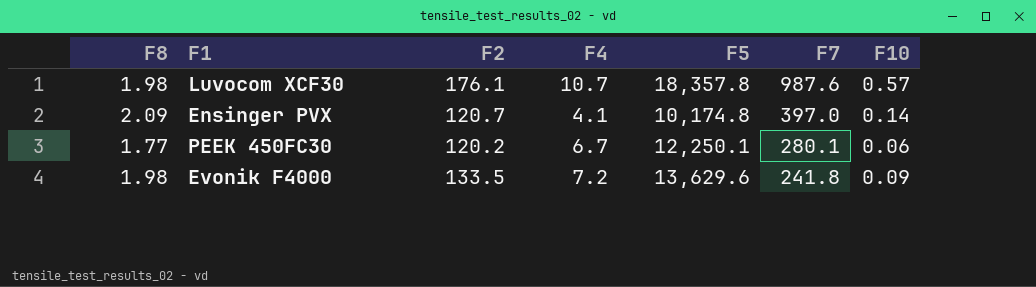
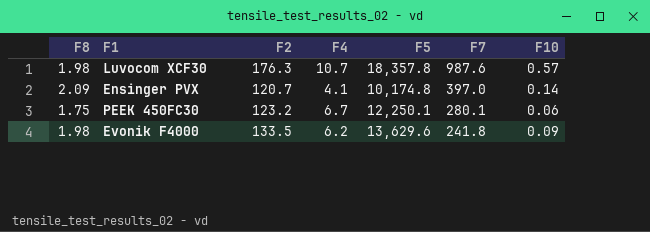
Luvocom XCF30 | F2: 176.1 -> 176.3
PEEK 450FC30 | F8: 1.77 -> 1.75
PEEK 450FC30 | F2: 120.2 -> 123.2
Evonik F4000 | F4: 7.2 -> 6.2

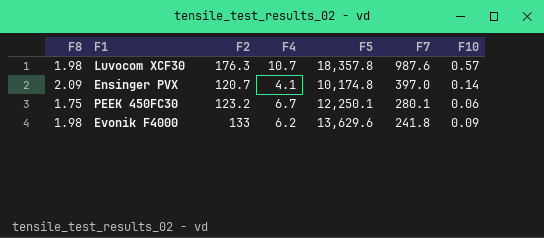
Evonik F4000 | F2: 133.5 -> 133

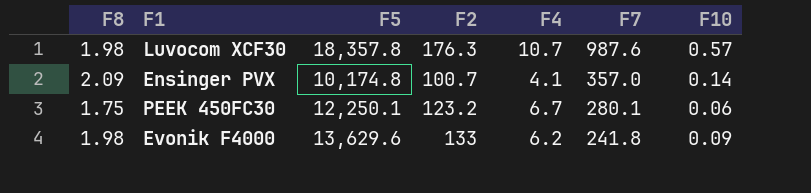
column F5 | position: 5 -> 3
Ensinger PVX | F2: 120.7 -> 100.7
Ensinger PVX | F7: 397.0 -> 357.0

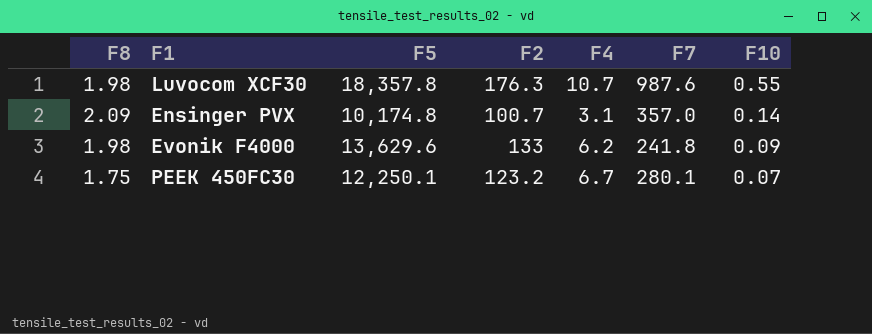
row order: F7 descending -> F10 descending
Luvocom XCF30 | F10: 0.57 -> 0.55
Ensinger PVX | F4: 4.1 -> 3.1
PEEK 450FC30 | F10: 0.06 -> 0.07

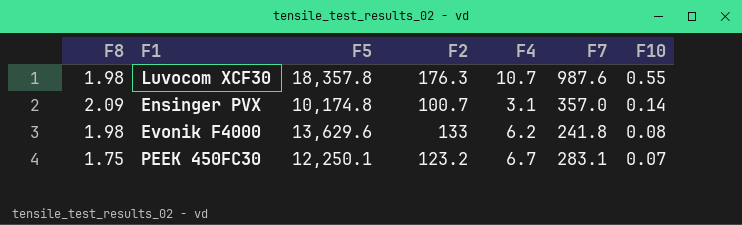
Evonik F4000 | F10: 0.09 -> 0.08
PEEK 450FC30 | F7: 280.1 -> 283.1

